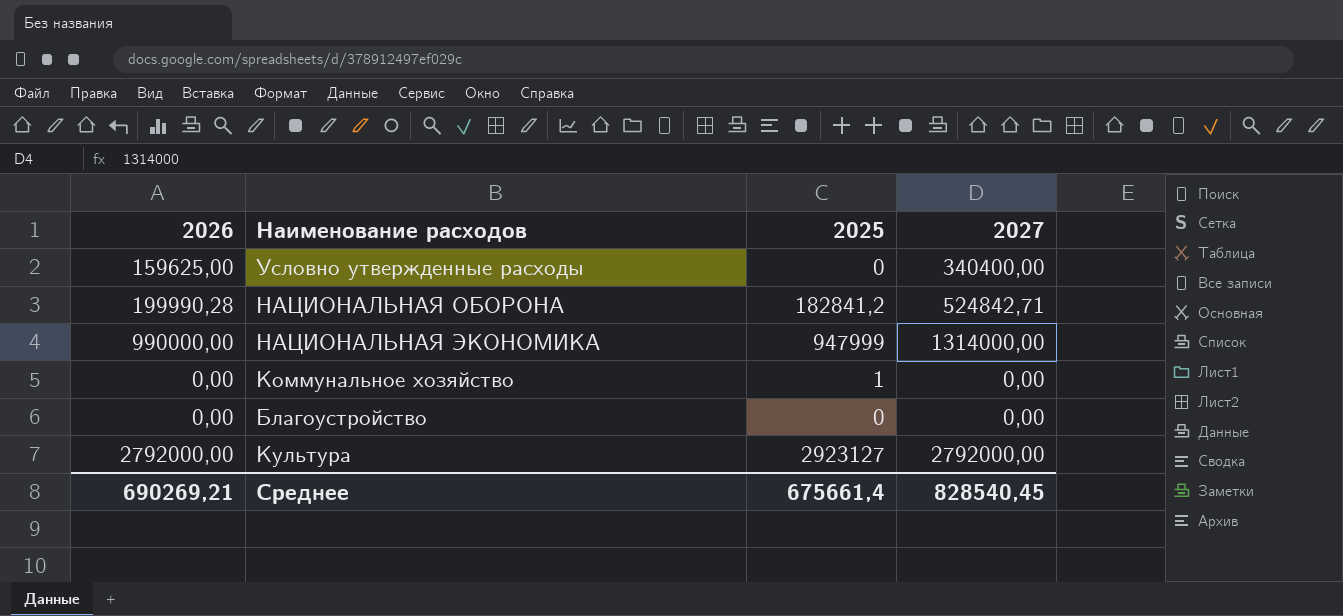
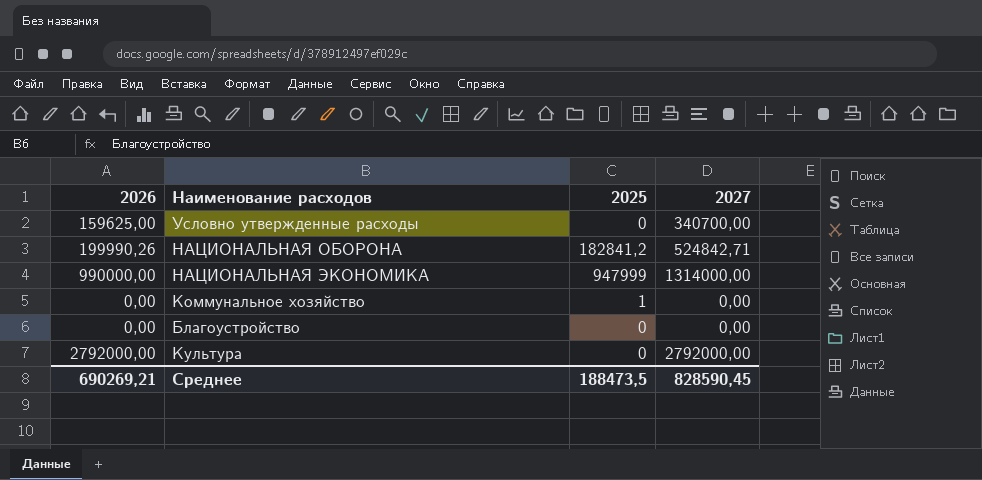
Условно утвержденные расходы | 2027: 340400,00 -> 340700,00
НАЦИОНАЛЬНАЯ ОБОРОНА | 2026: 199990,28 -> 199990,26
Культура | 2025: 2923127 -> 0
Среднее | 2025: 675661,4 -> 188473,5
Среднее | 2027: 828540,45 -> 828590,45

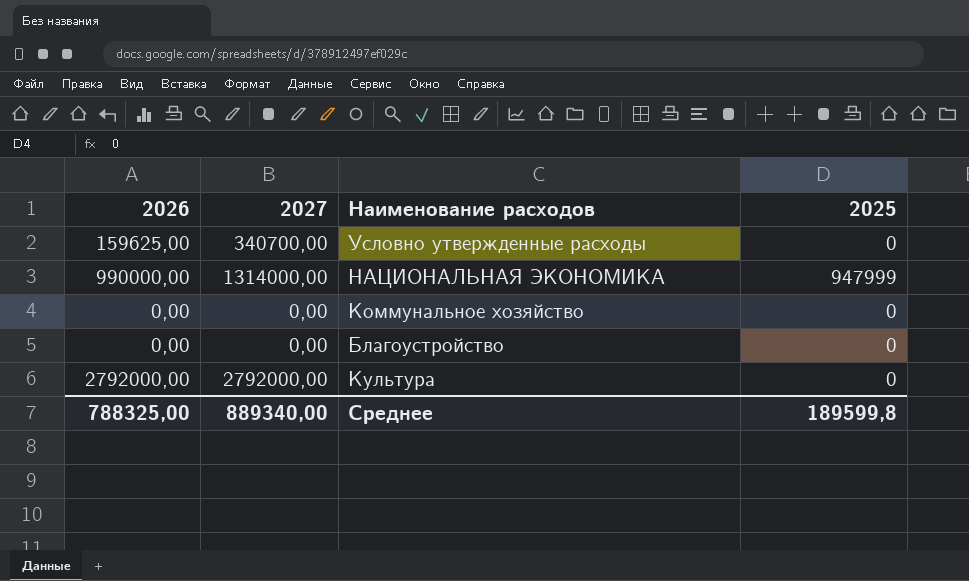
column 2027 | position: 4 -> 2
row НАЦИОНАЛЬНАЯ ОБОРОНА: 199990,26 | 182841,2 | 524842,71 -> none
Коммунальное хозяйство | 2025: 1 -> 0
Среднее | 2026: 690269,21 -> 788325,00
Среднее | 2027: 828590,45 -> 889340,00
Среднее | 2025: 188473,5 -> 189599,8

